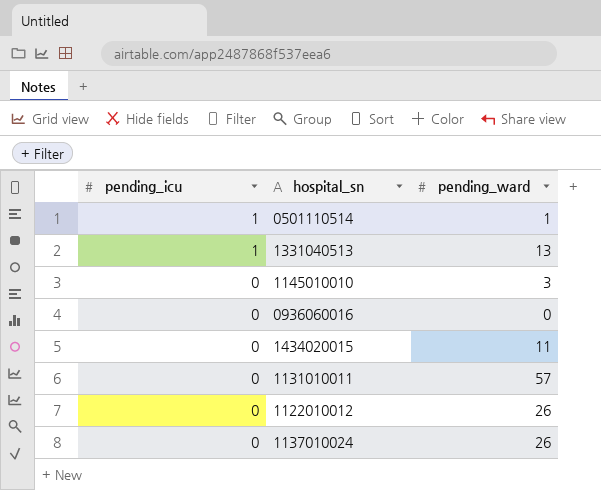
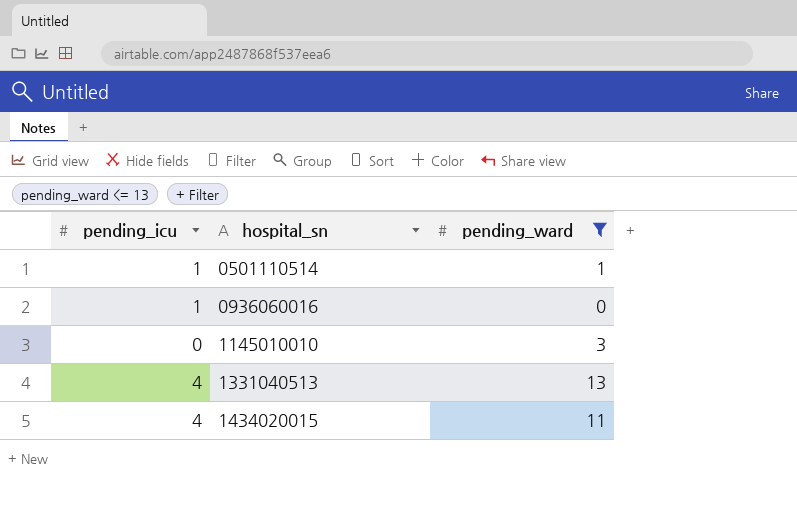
filter: none -> pending_ward <= 13
row order: pending_icu descending -> hospital_sn ascending
0936060016 | pending_icu: 0 -> 1
1331040513 | pending_icu: 1 -> 4
1434020015 | pending_icu: 0 -> 4

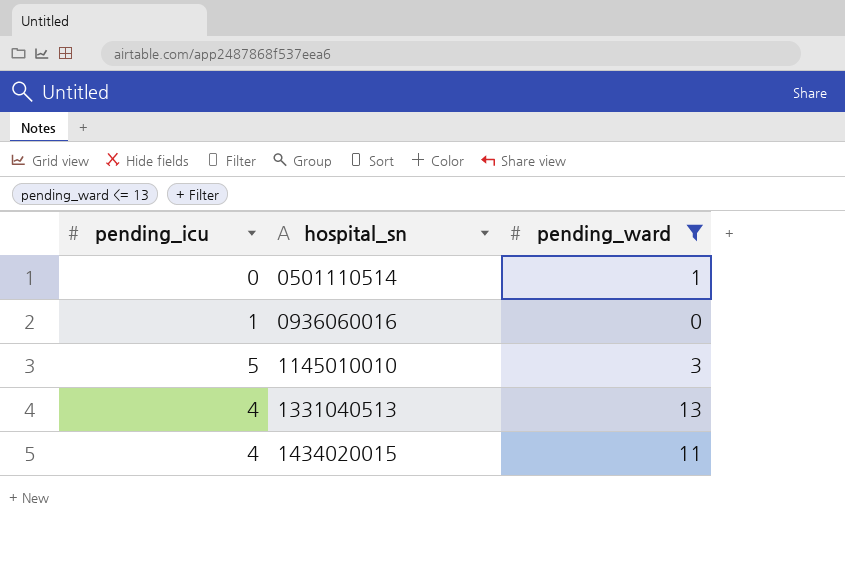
0501110514 | pending_icu: 1 -> 0
1145010010 | pending_icu: 0 -> 5

